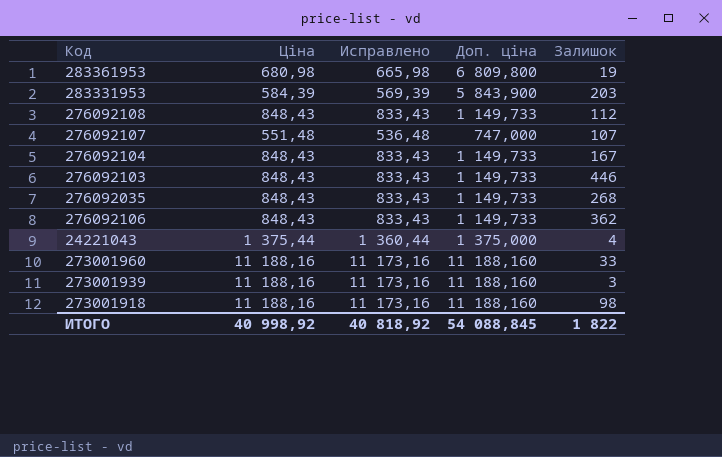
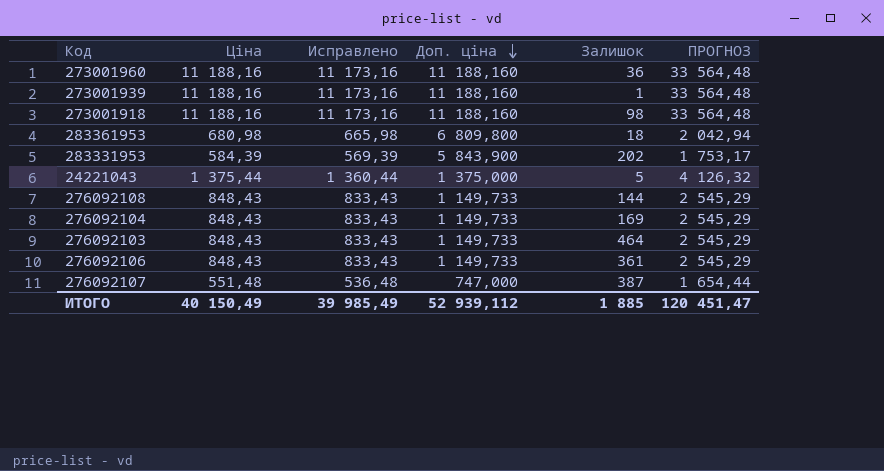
row order: none -> Доп. ціна descending
column ПРОГНОЗ | formula: none -> [Ціна] * 3
row 276092035: 848,43 | 833,43 | 1 149,733 | 268 -> none
273001960 | Залишок: 33 -> 36
273001939 | Залишок: 3 -> 1
283361953 | Залишок: 19 -> 18
283331953 | Залишок: 203 -> 202
24221043 | Залишок: 4 -> 5
276092108 | Залишок: 112 -> 144
276092104 | Залишок: 167 -> 169
276092103 | Залишок: 446 -> 464
276092106 | Залишок: 362 -> 361
276092107 | Залишок: 107 -> 387
ИТОГО | Ціна: 40 998,92 -> 40 150,49
ИТОГО | Исправлено: 40 818,92 -> 39 985,49
ИТОГО | Доп. ціна: 54 088,845 -> 52 939,112
ИТОГО | Залишок: 1 822 -> 1 885

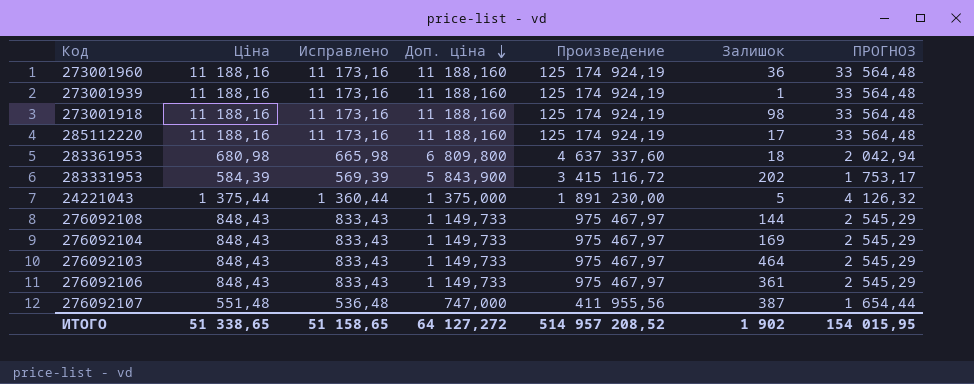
column Произведение | formula: none -> [Ціна] * [Доп. ціна]
row 285112220: none -> 11 188,16 | 11 173,16 | 11 188,160 | 125 174 924,19 | 17 | 33 564,48
ИТОГО | Ціна: 40 150,49 -> 51 338,65
ИТОГО | Исправлено: 39 985,49 -> 51 158,65
ИТОГО | Доп. ціна: 52 939,112 -> 64 127,272
ИТОГО | Залишок: 1 885 -> 1 902
ИТОГО | ПРОГНОЗ: 120 451,47 -> 154 015,95

